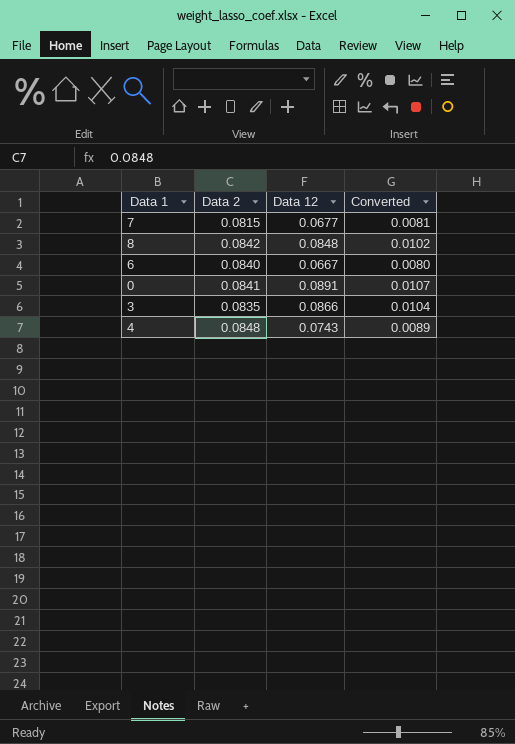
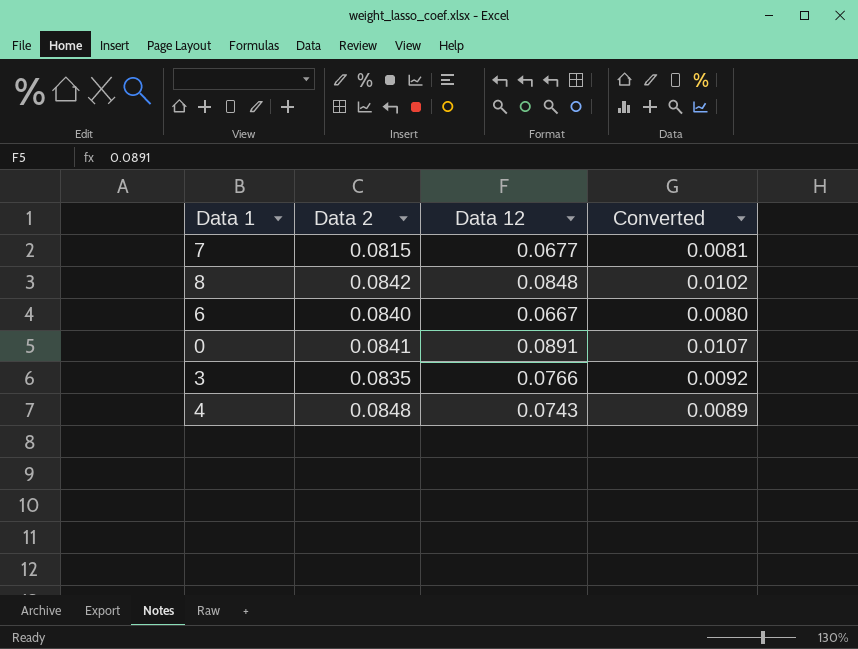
3 | Data 12: 0.0866 -> 0.0766
3 | Converted: 0.0104 -> 0.0092

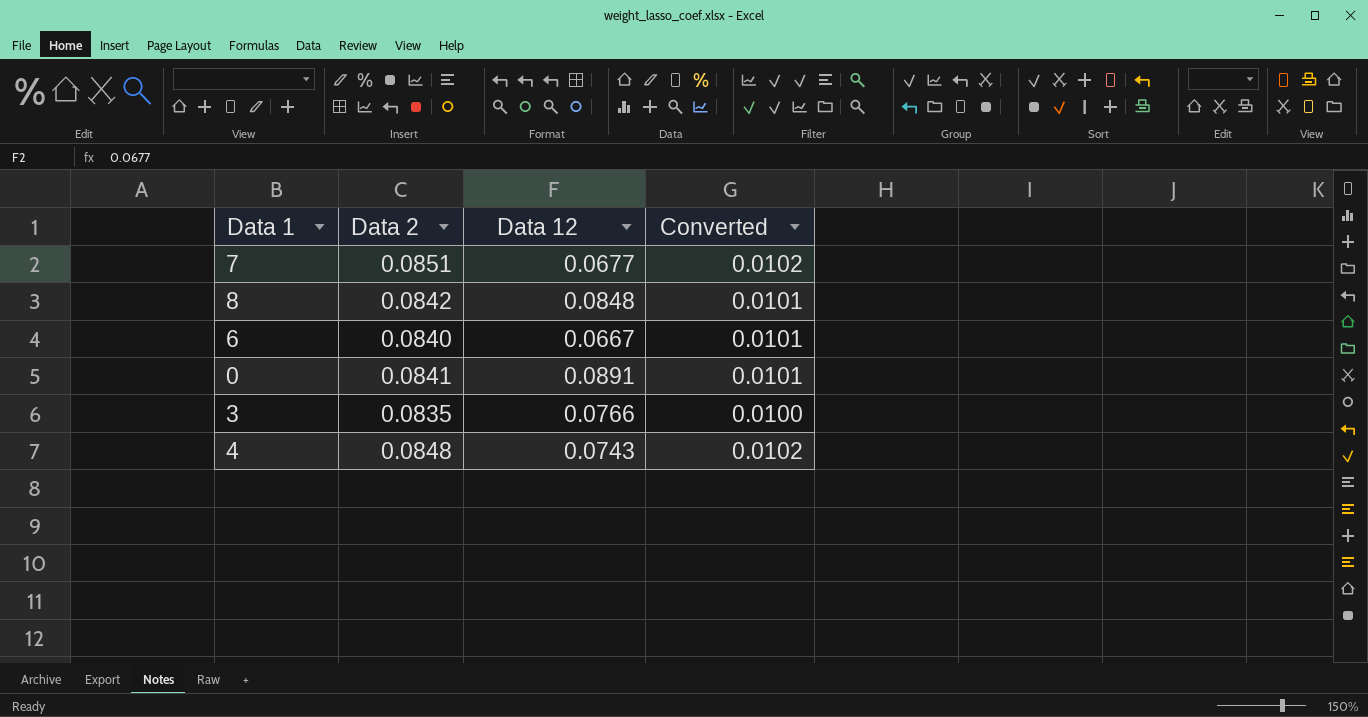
column Converted | formula: [Data 12] * 0.12 -> [Data 2] * 0.12
7 | Data 2: 0.0815 -> 0.0851

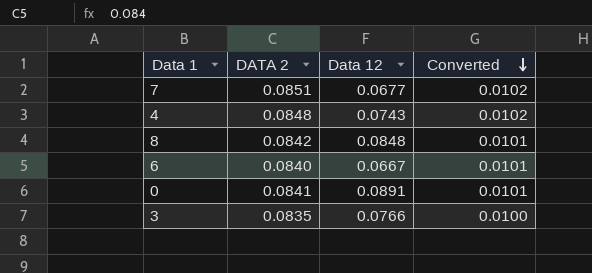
row order: none -> Converted descending
column name: Data 2 -> DATA 2

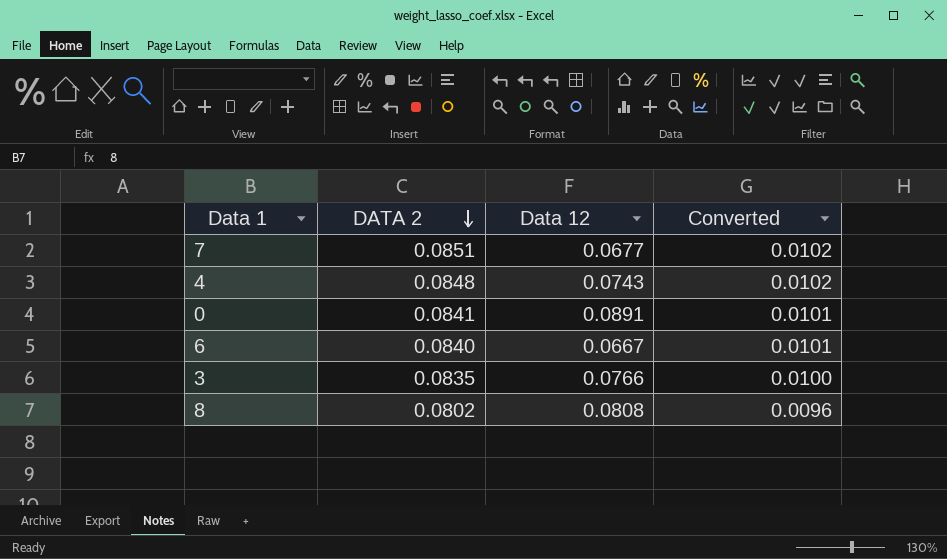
row order: Converted descending -> DATA 2 descending
8 | DATA 2: 0.0842 -> 0.0802
8 | Data 12: 0.0848 -> 0.0808
8 | Converted: 0.0101 -> 0.0096

